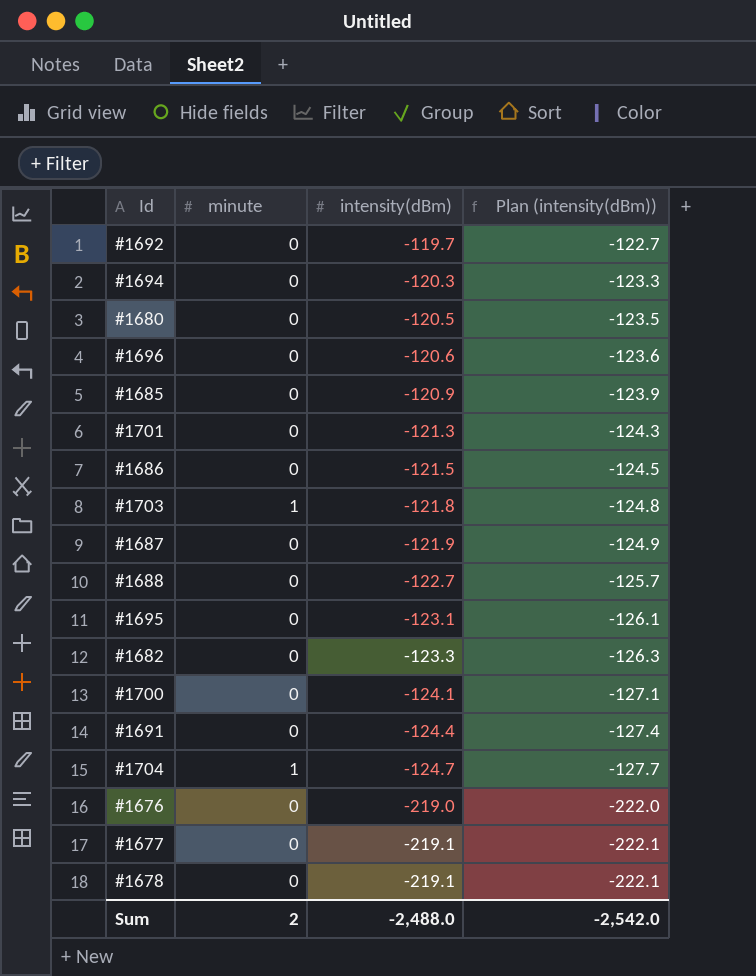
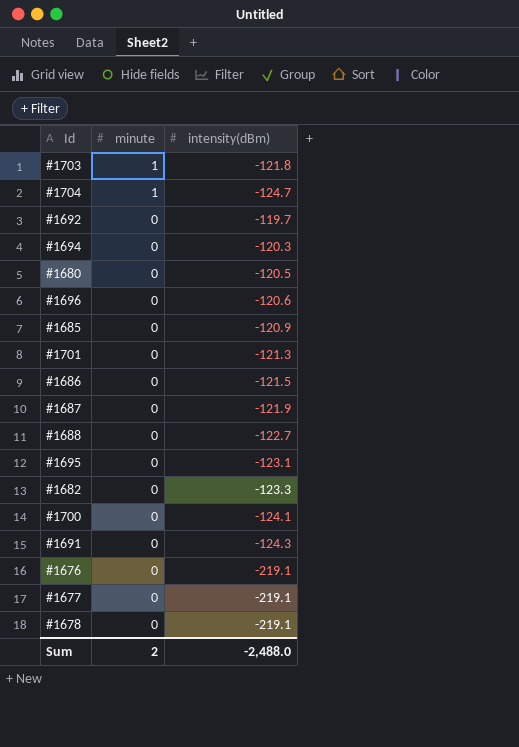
row order: intensity(dBm) descending -> minute descending
column Plan (intensity(dBm)) | formula: [intensity(dBm)] - 3 -> none
#1691 | intensity(dBm): -124.4 -> -124.3
#1676 | intensity(dBm): -219.0 -> -219.1

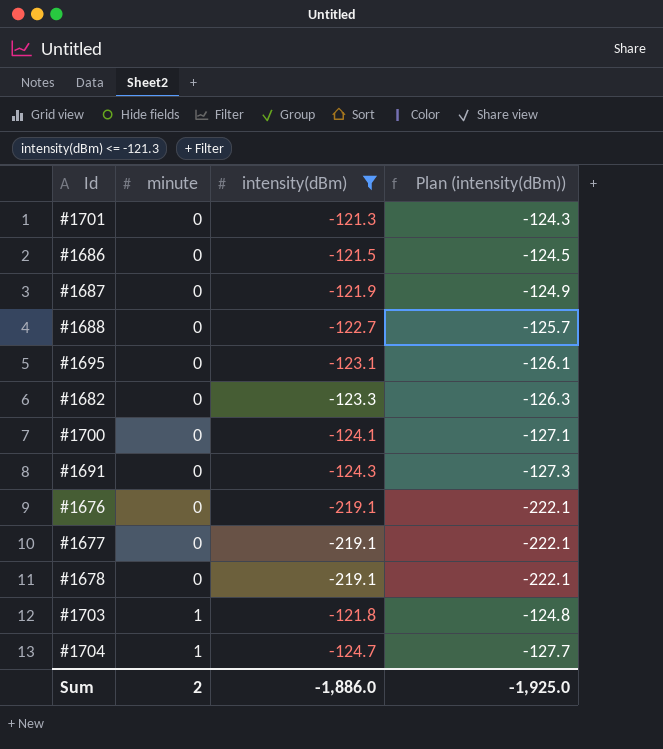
filter: none -> intensity(dBm) <= -121.3
row order: minute descending -> minute ascending
column Plan (intensity(dBm)) | formula: none -> [intensity(dBm)] - 3
Sum | intensity(dBm): -2,488.0 -> -1,886.0

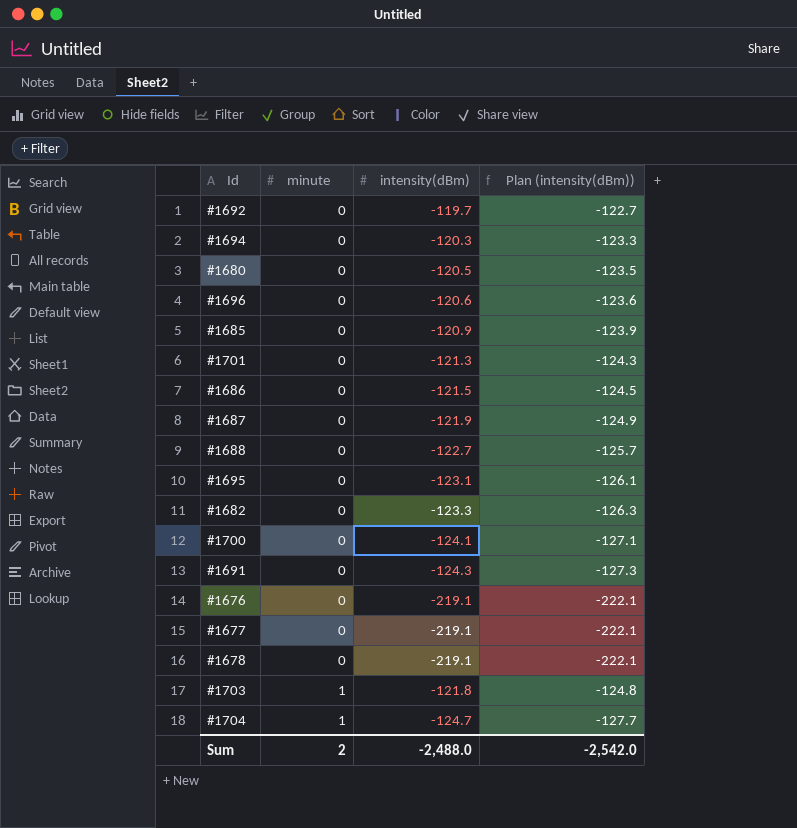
filter: intensity(dBm) <= -121.3 -> none
Sum | intensity(dBm): -1,886.0 -> -2,488.0
Sum | Plan (intensity(dBm)): -1,925.0 -> -2,542.0

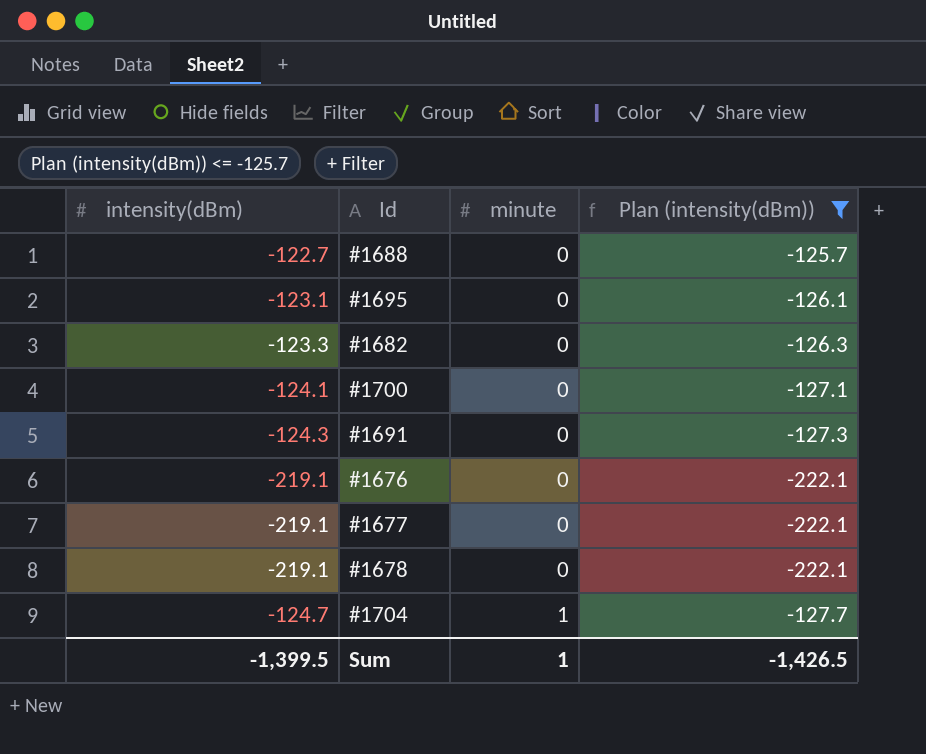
filter: none -> Plan (intensity(dBm)) <= -125.7
column intensity(dBm) | position: 3 -> 1
Sum | intensity(dBm): -2,488.0 -> -1,399.5
Sum | minute: 2 -> 1
Sum | Plan (intensity(dBm)): -2,542.0 -> -1,426.5

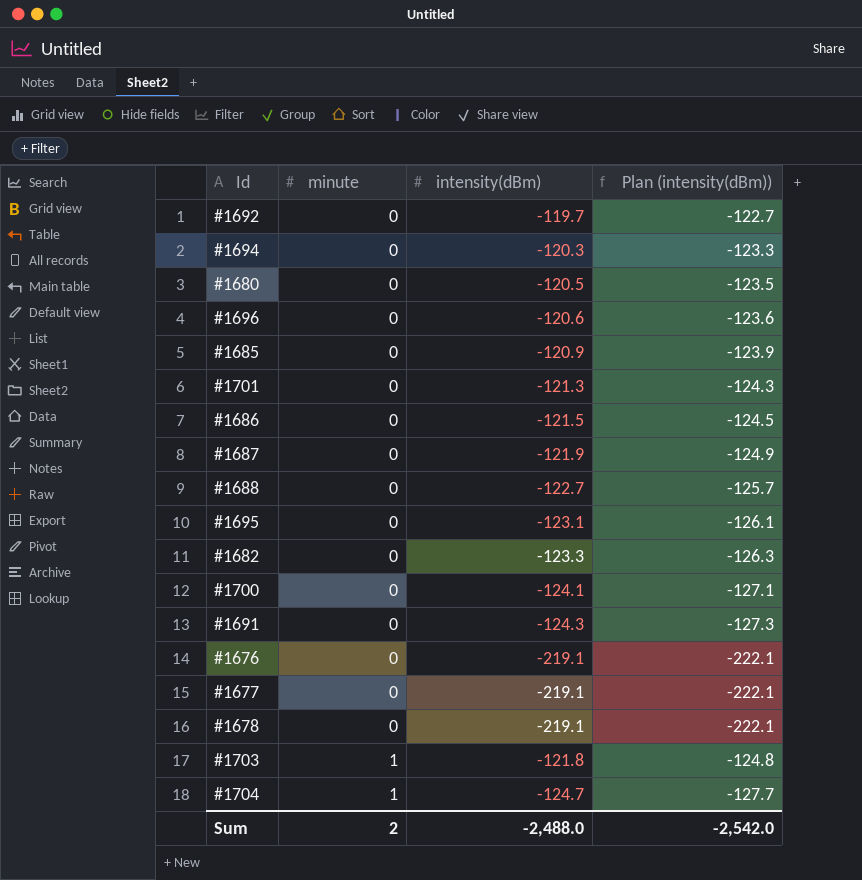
filter: Plan (intensity(dBm)) <= -125.7 -> none
column intensity(dBm) | position: 1 -> 3
Sum | minute: 1 -> 2
Sum | intensity(dBm): -1,399.5 -> -2,488.0
Sum | Plan (intensity(dBm)): -1,426.5 -> -2,542.0

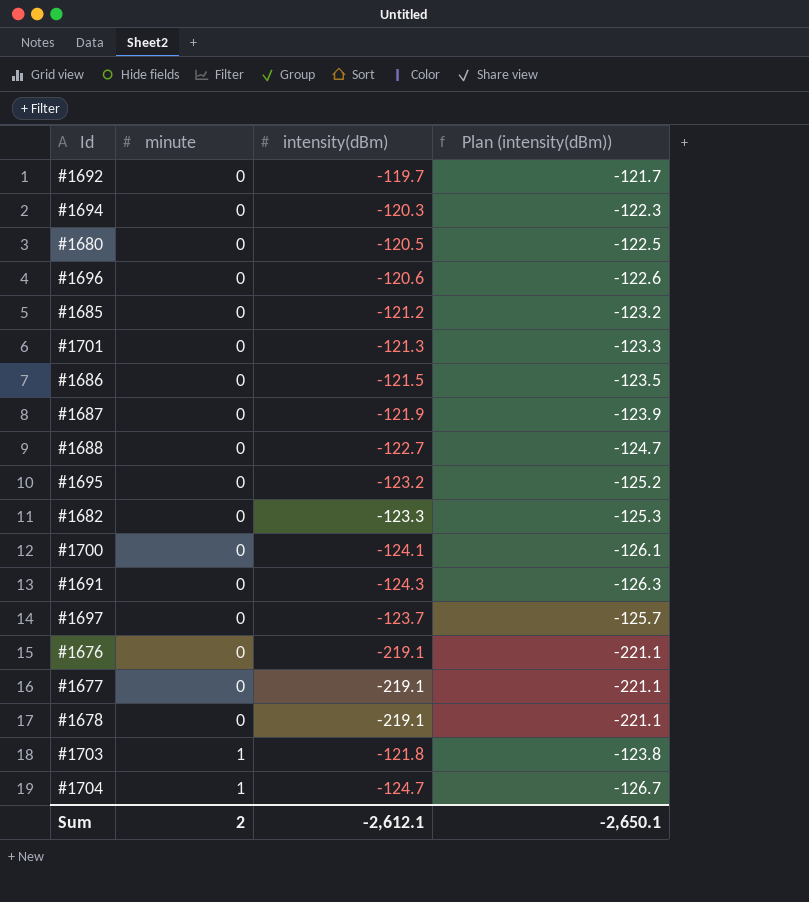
column Plan (intensity(dBm)) | formula: [intensity(dBm)] - 3 -> [intensity(dBm)] - 2
#1685 | intensity(dBm): -120.9 -> -121.2
#1695 | intensity(dBm): -123.1 -> -123.2
row #1697: none -> 0 | -123.7 | -125.7
Sum | intensity(dBm): -2,488.0 -> -2,612.1
Sum | Plan (intensity(dBm)): -2,542.0 -> -2,650.1

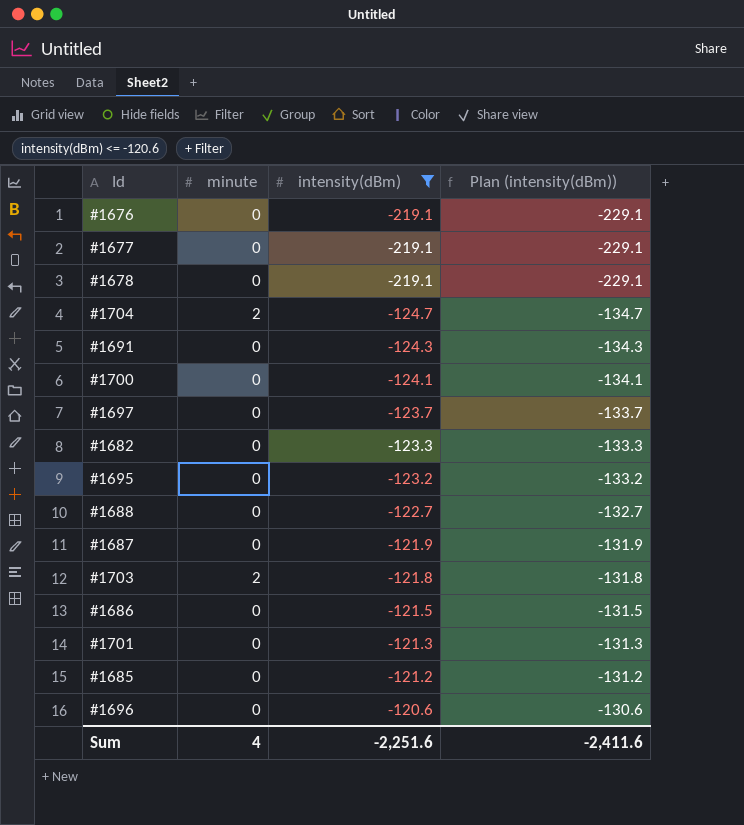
filter: none -> intensity(dBm) <= -120.6
row order: minute ascending -> intensity(dBm) ascending
column Plan (intensity(dBm)) | formula: [intensity(dBm)] - 2 -> [intensity(dBm)] - 10
#1704 | minute: 1 -> 2
#1703 | minute: 1 -> 2
Sum | minute: 2 -> 4
Sum | intensity(dBm): -2,612.1 -> -2,251.6
Sum | Plan (intensity(dBm)): -2,650.1 -> -2,411.6

